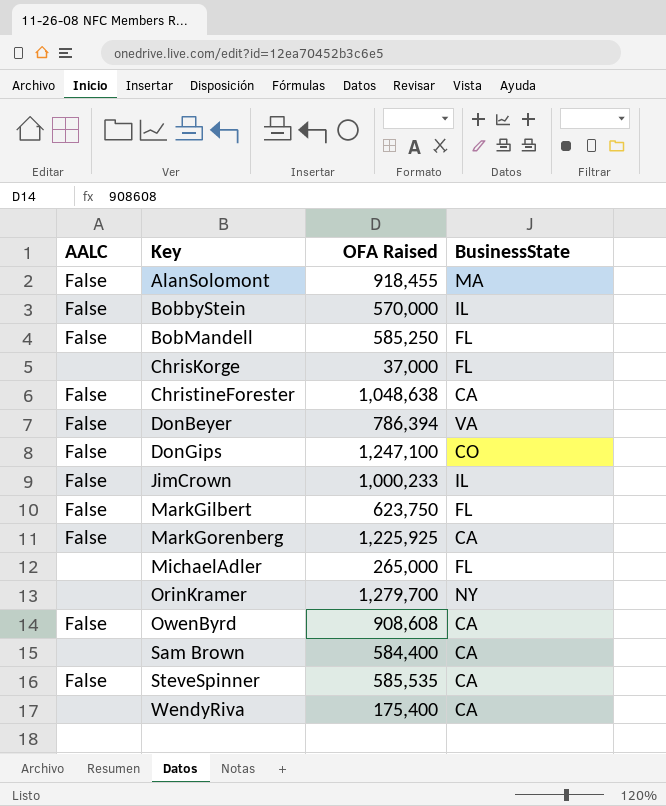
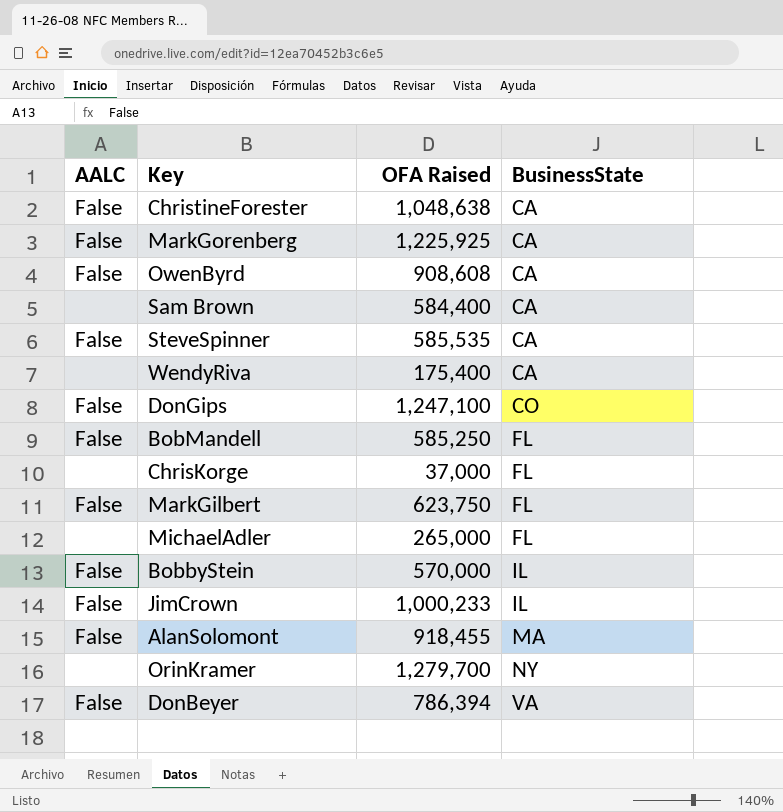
row order: Key ascending -> BusinessState ascending

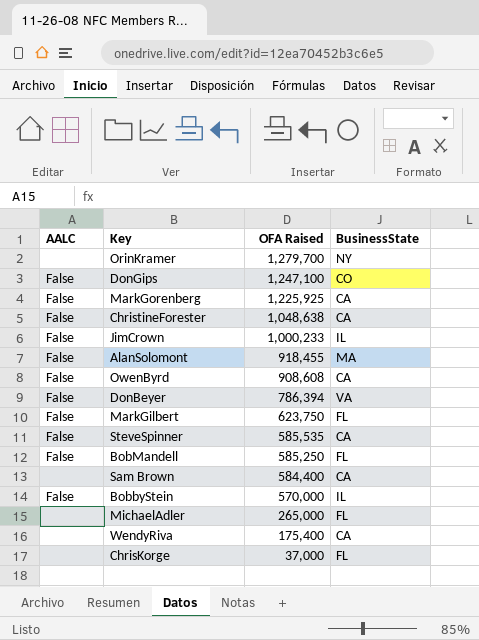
row order: BusinessState ascending -> OFA Raised descending

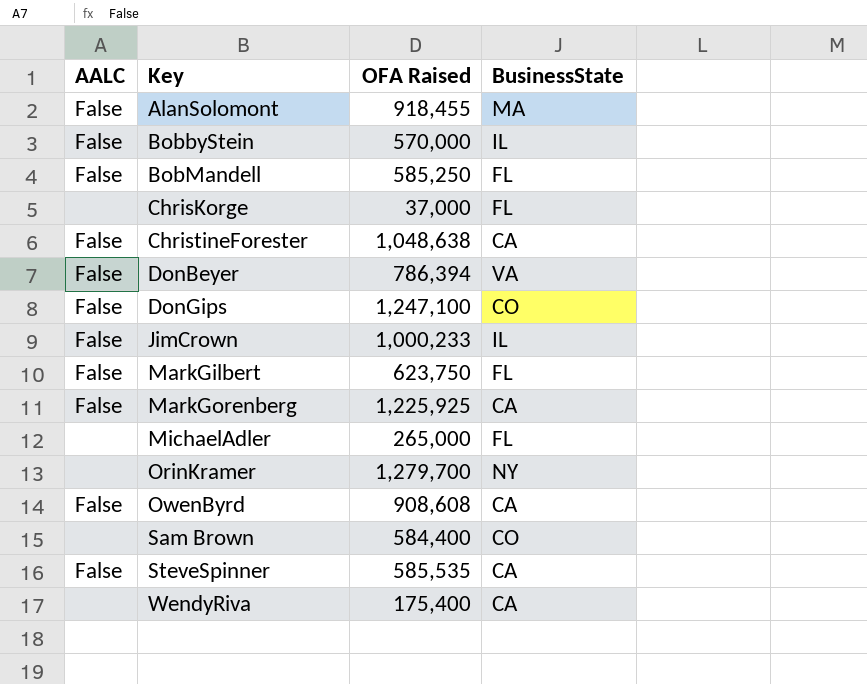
row order: OFA Raised descending -> Key ascending
Sam Brown | BusinessState: CA -> CO

